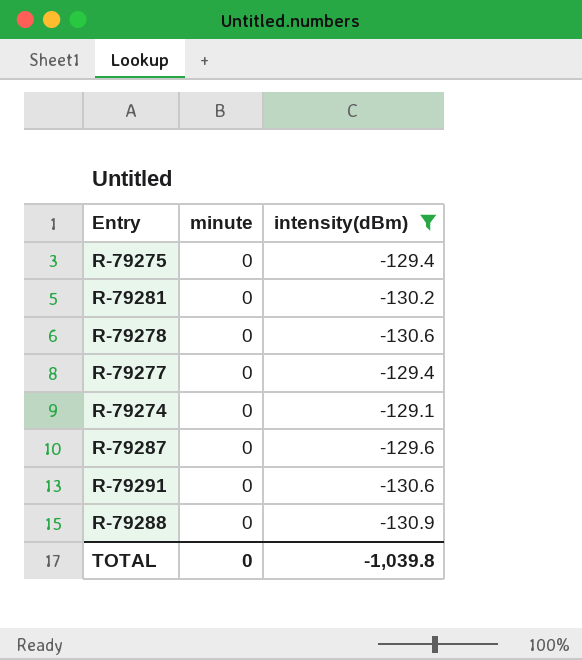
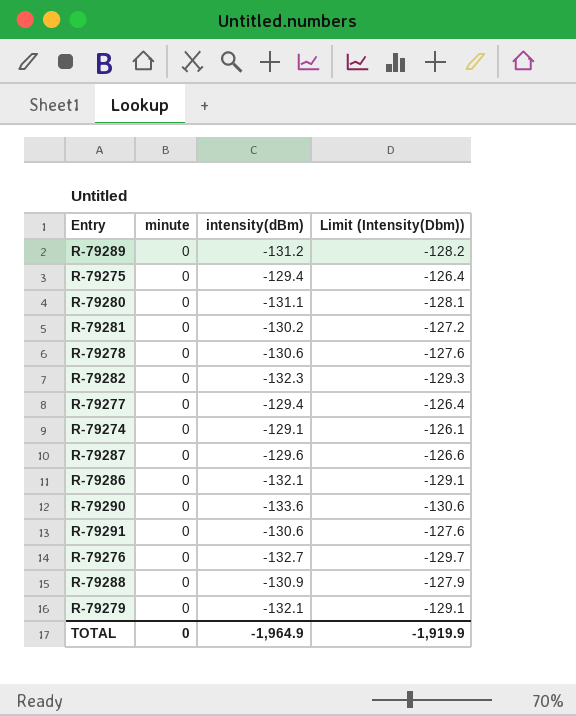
filter: intensity(dBm) >= -130.9 -> none
column Limit (Intensity(Dbm)) | formula: none -> [intensity(dBm)] + 3
TOTAL | intensity(dBm): -1,039.8 -> -1,964.9

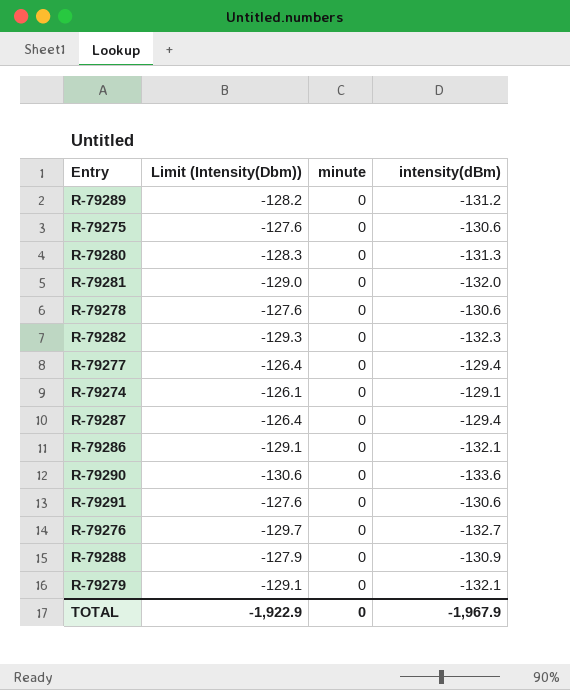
column Limit (Intensity(Dbm)) | position: 4 -> 2
R-79275 | Limit (Intensity(Dbm)): -126.4 -> -127.6
R-79275 | intensity(dBm): -129.4 -> -130.6
R-79280 | Limit (Intensity(Dbm)): -128.1 -> -128.3
R-79280 | intensity(dBm): -131.1 -> -131.3
R-79281 | Limit (Intensity(Dbm)): -127.2 -> -129.0
R-79281 | intensity(dBm): -130.2 -> -132.0
R-79287 | Limit (Intensity(Dbm)): -126.6 -> -126.4
R-79287 | intensity(dBm): -129.6 -> -129.4
TOTAL | Limit (Intensity(Dbm)): -1,919.9 -> -1,922.9
TOTAL | intensity(dBm): -1,964.9 -> -1,967.9

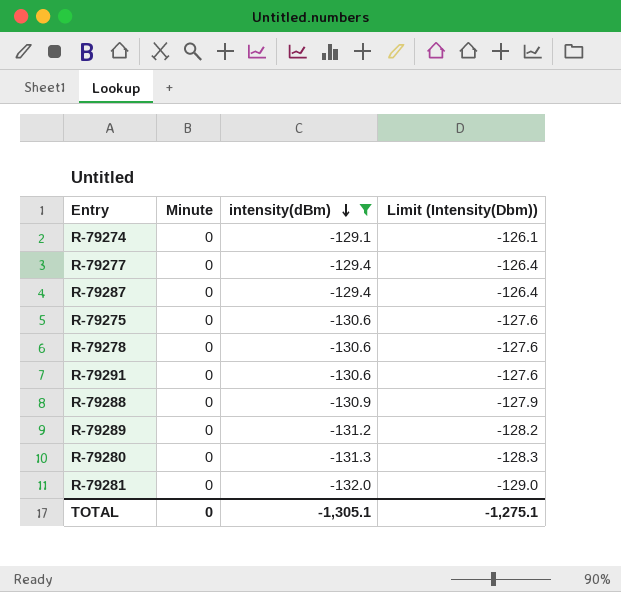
filter: none -> intensity(dBm) >= -132.0
row order: none -> intensity(dBm) descending
column name: minute -> Minute
column Limit (Intensity(Dbm)) | position: 2 -> 4
TOTAL | intensity(dBm): -1,967.9 -> -1,305.1
TOTAL | Limit (Intensity(Dbm)): -1,922.9 -> -1,275.1

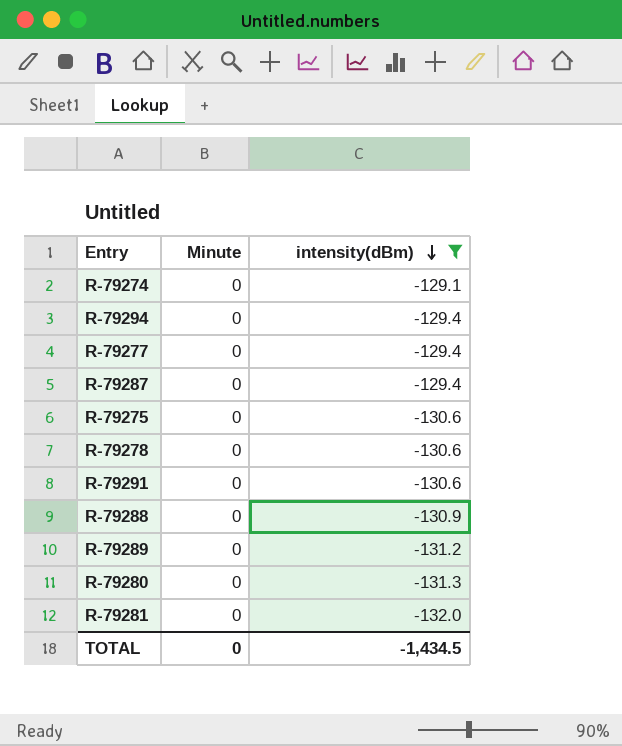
column Limit (Intensity(Dbm)) | formula: [intensity(dBm)] + 3 -> none
row R-79294: none -> 0 | -129.4
TOTAL | intensity(dBm): -1,305.1 -> -1,434.5

